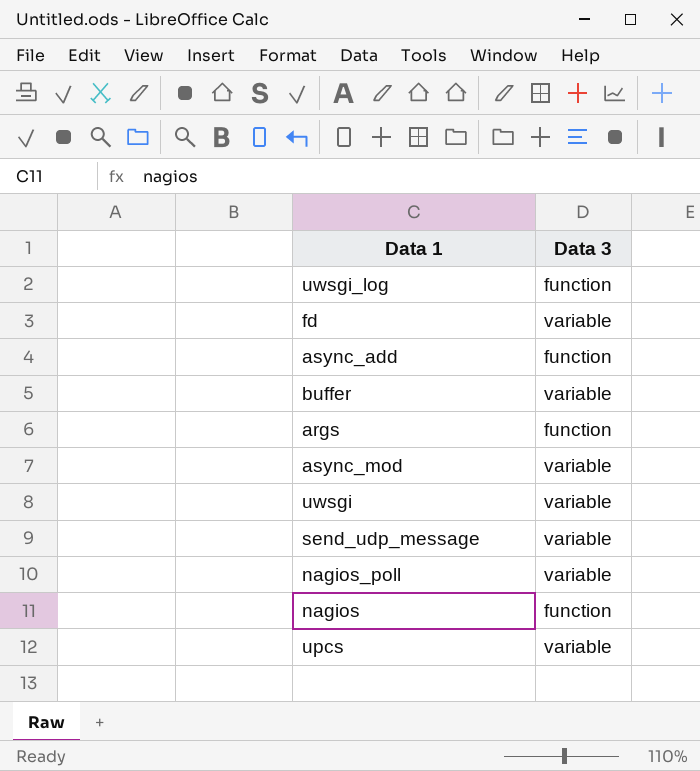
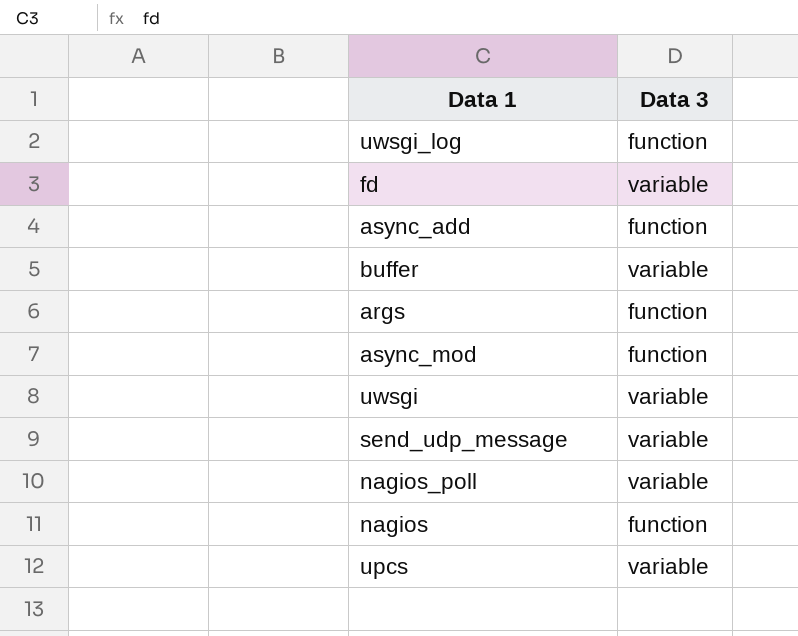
async_mod | Data 3: variable -> function

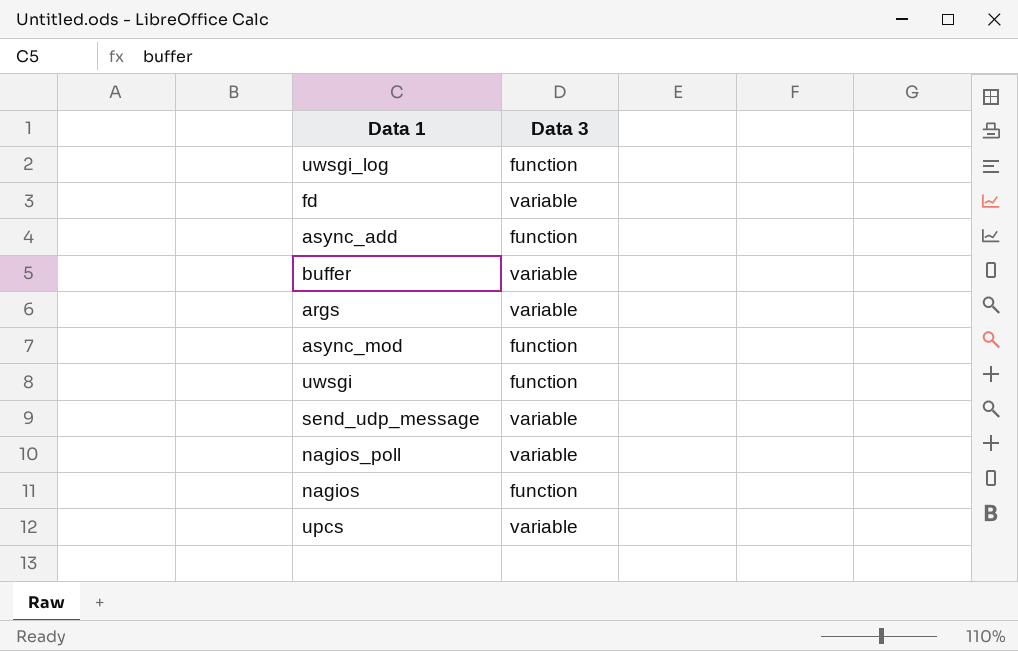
args | Data 3: function -> variable
uwsgi | Data 3: variable -> function

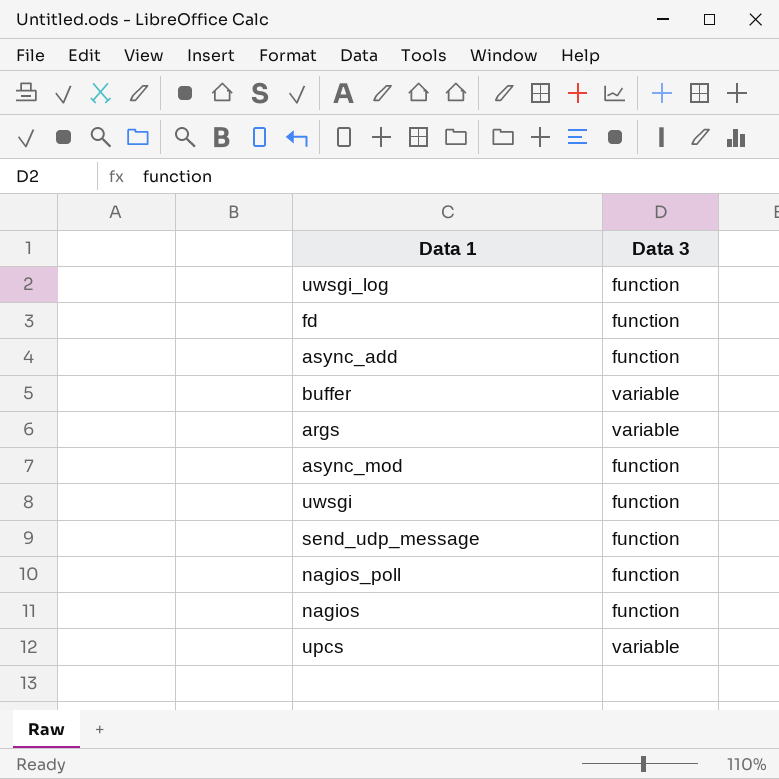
fd | Data 3: variable -> function
send_udp_message | Data 3: variable -> function
nagios_poll | Data 3: variable -> function

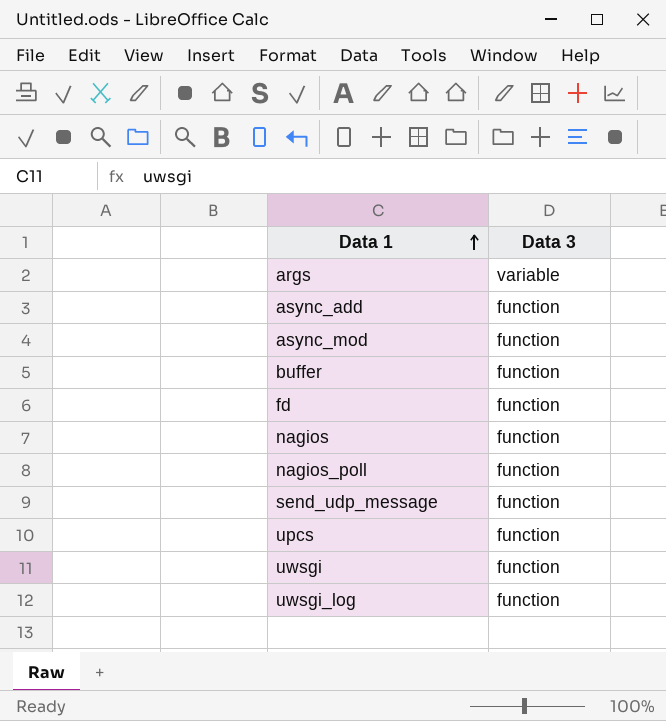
row order: none -> Data 1 ascending
buffer | Data 3: variable -> function
upcs | Data 3: variable -> function

